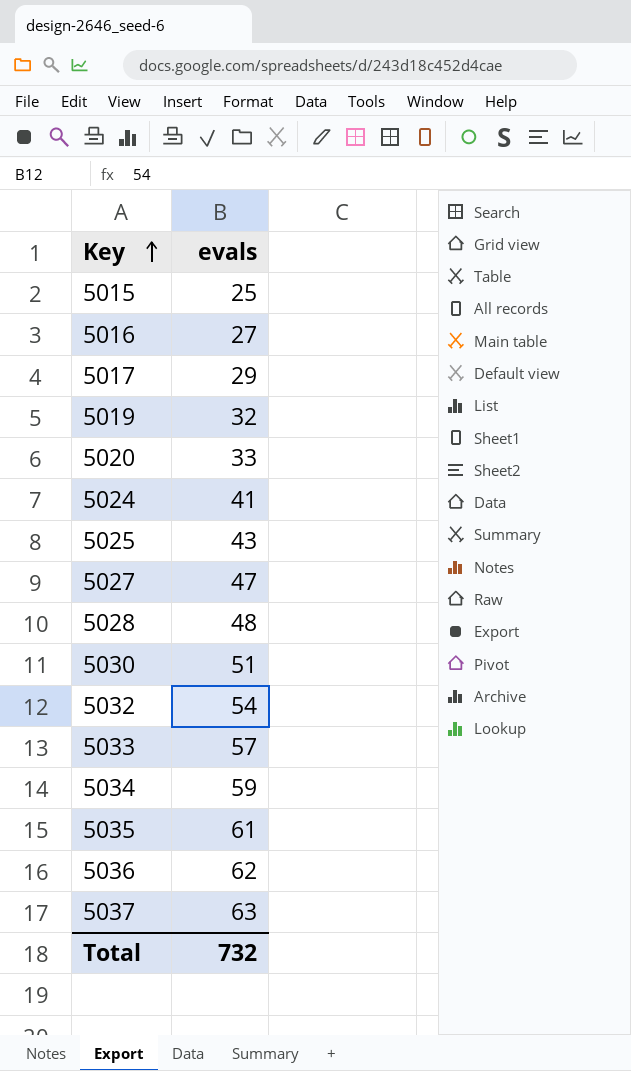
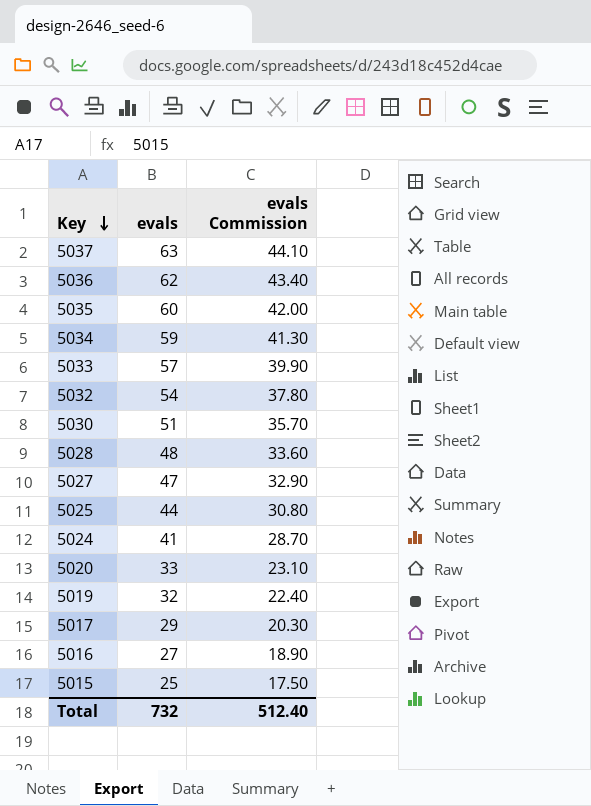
row order: Key ascending -> Key descending
column evals Commission | formula: none -> [evals] * 0.7
5035 | evals: 61 -> 60
5025 | evals: 43 -> 44

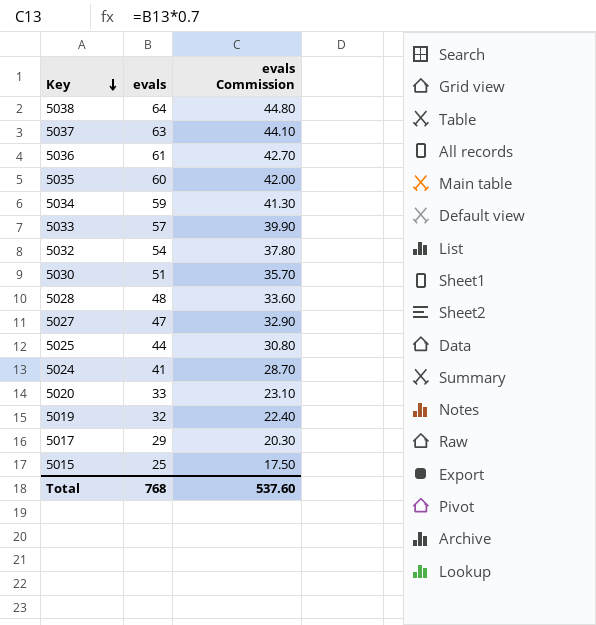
row 5016: 27 | 18.90 -> none
row 5038: none -> 64 | 44.80
5036 | evals: 62 -> 61
5036 | evals Commission: 43.40 -> 42.70
Total | evals: 732 -> 768
Total | evals Commission: 512.40 -> 537.60

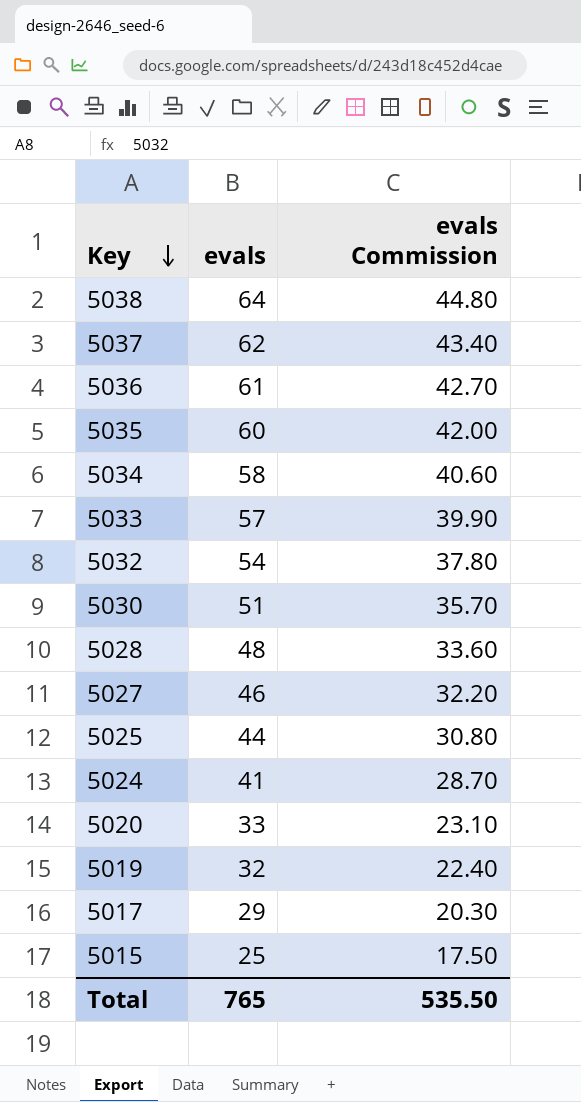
5037 | evals: 63 -> 62
5037 | evals Commission: 44.10 -> 43.40
5034 | evals: 59 -> 58
5034 | evals Commission: 41.30 -> 40.60
5027 | evals: 47 -> 46
5027 | evals Commission: 32.90 -> 32.20
Total | evals: 768 -> 765
Total | evals Commission: 537.60 -> 535.50

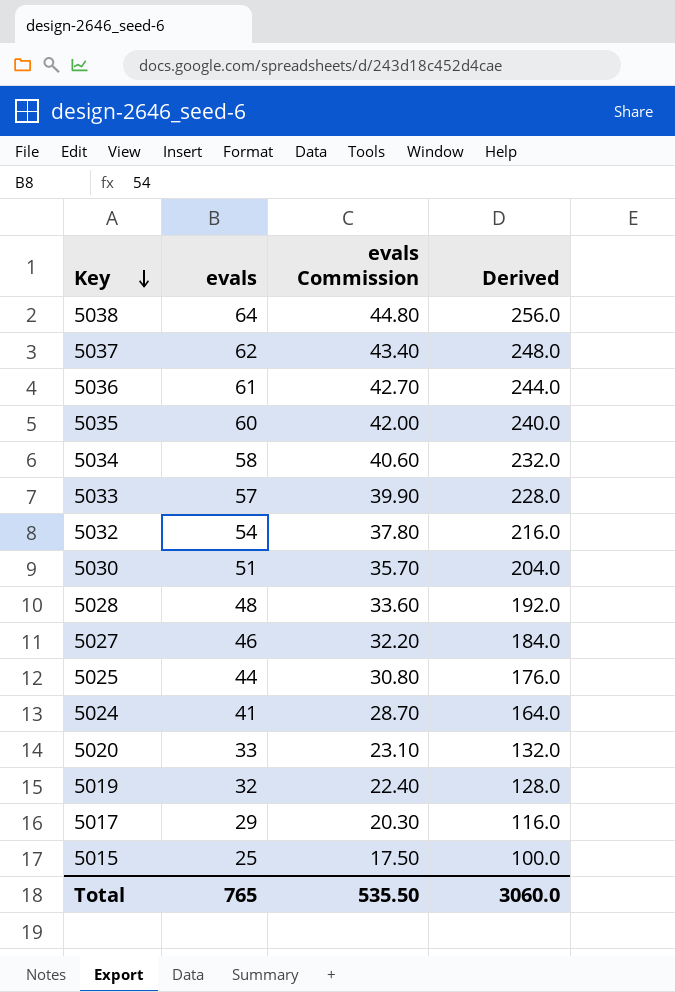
column Derived | formula: none -> [evals] * 4

